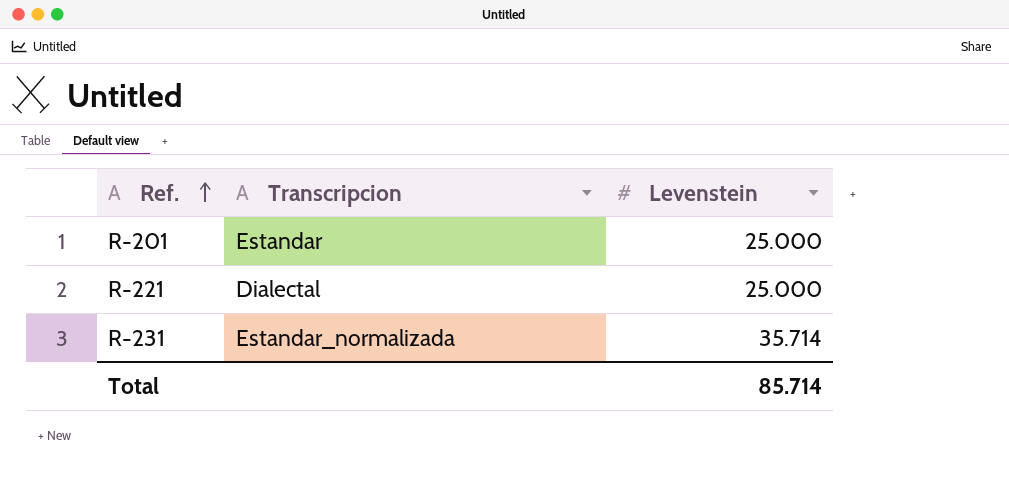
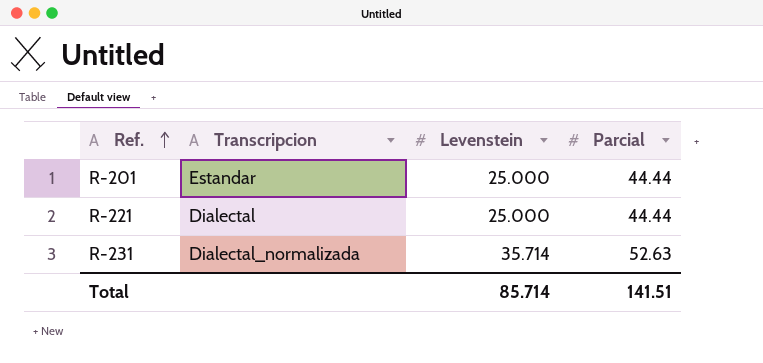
column Parcial | position: none -> 4
R-231 | Transcripcion: Estandar_normalizada -> Dialectal_normalizada

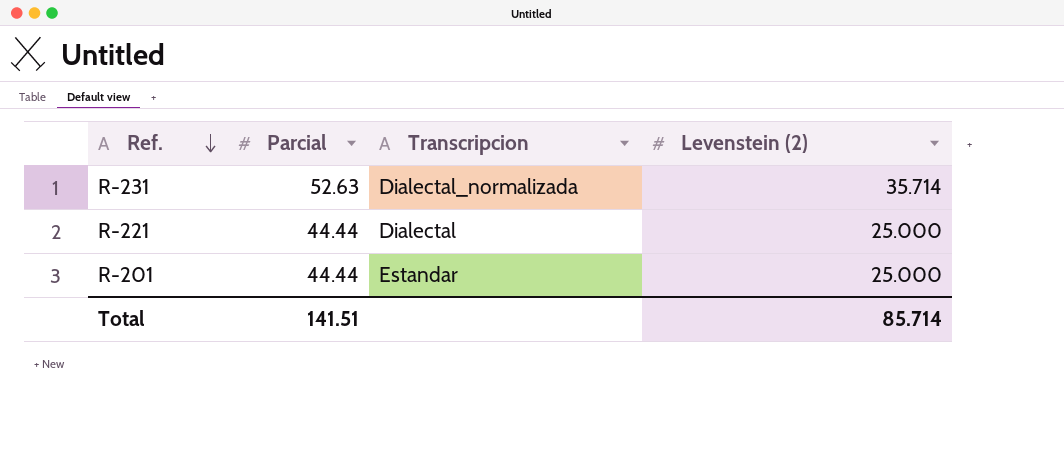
row order: Ref. ascending -> Ref. descending
column Parcial | position: 4 -> 2
column name: Levenstein -> Levenstein (2)

